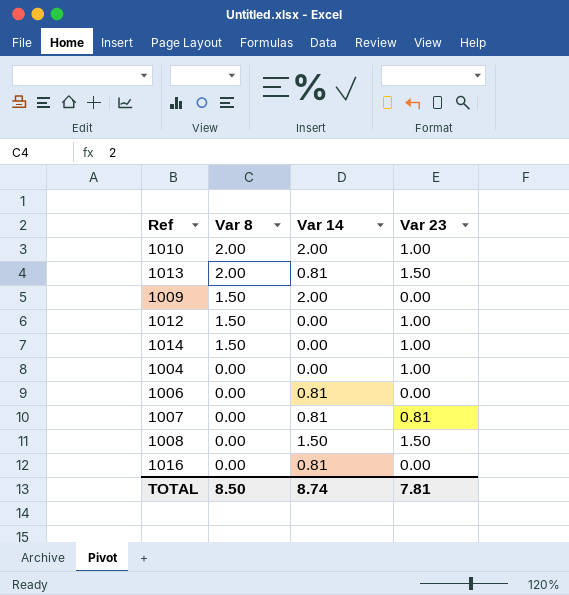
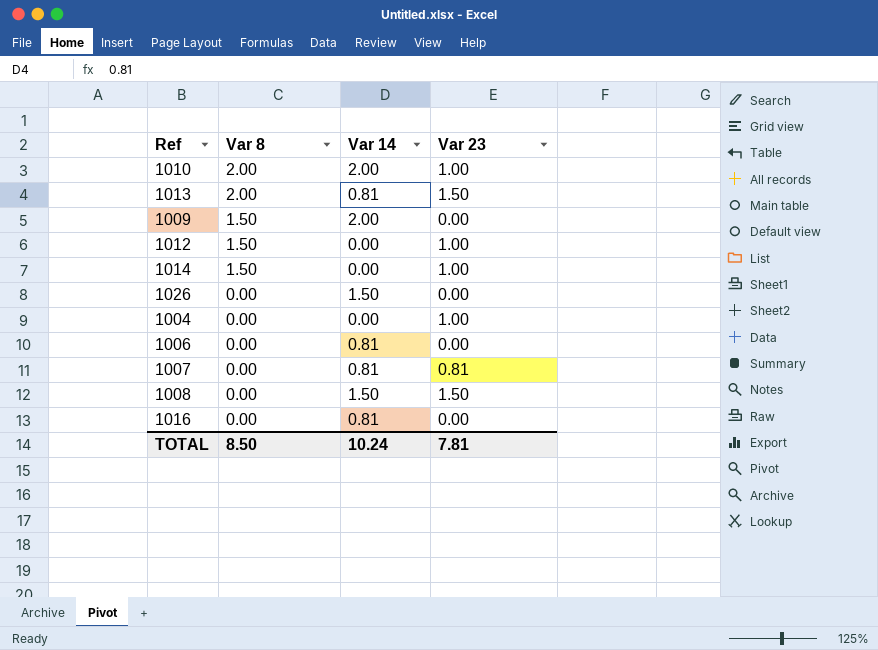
row 1026: none -> 0.00 | 1.50 | 0.00
TOTAL | Var 14: 8.74 -> 10.24

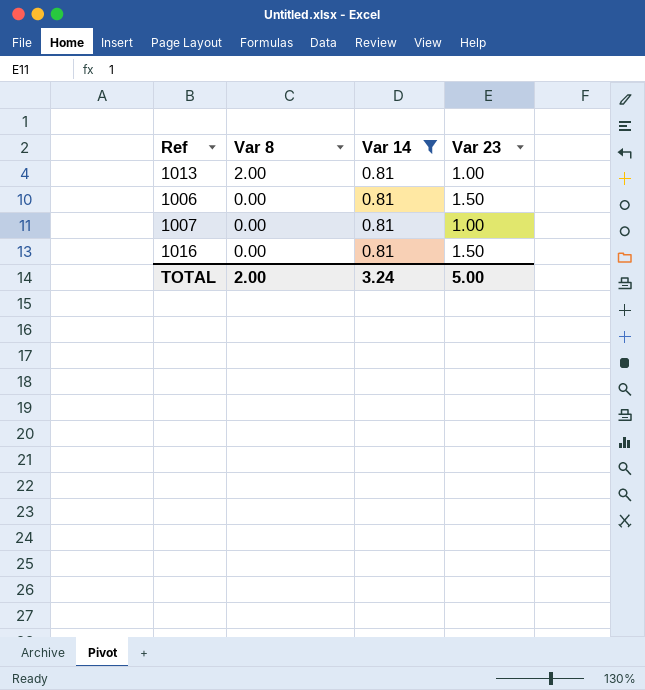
filter: none -> Var 14 = 0.81
1013 | Var 23: 1.50 -> 1.00
1006 | Var 23: 0.00 -> 1.50
1007 | Var 23: 0.81 -> 1.00
1016 | Var 23: 0.00 -> 1.50
TOTAL | Var 8: 8.50 -> 2.00
TOTAL | Var 14: 10.24 -> 3.24
TOTAL | Var 23: 7.81 -> 5.00

